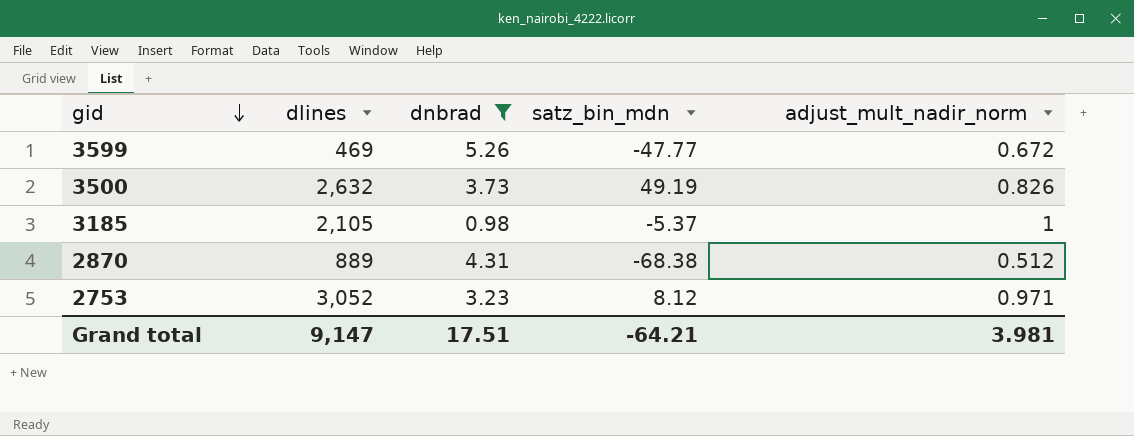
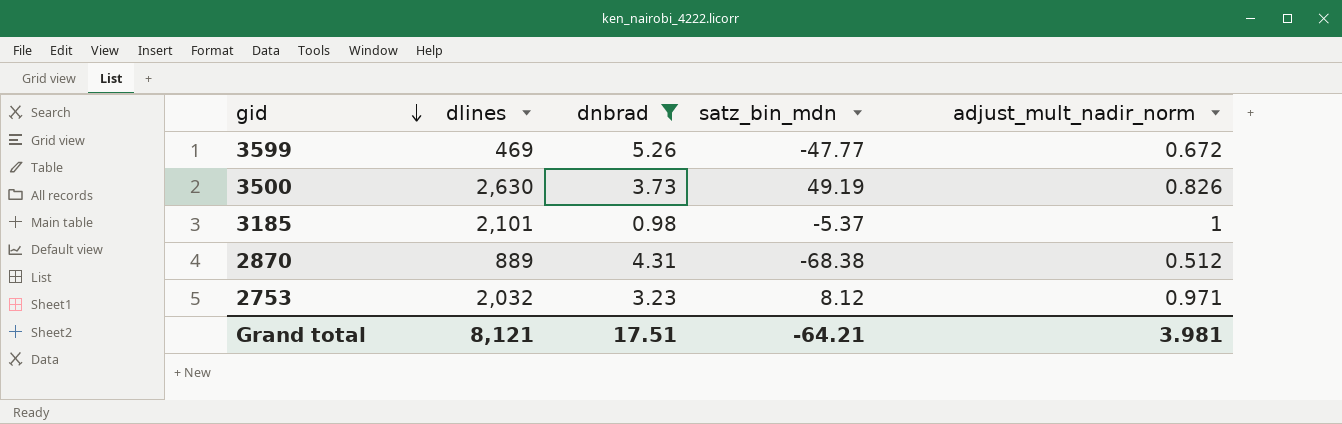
3500 | dlines: 2,632 -> 2,630
3185 | dlines: 2,105 -> 2,101
2753 | dlines: 3,052 -> 2,032
Grand total | dlines: 9,147 -> 8,121

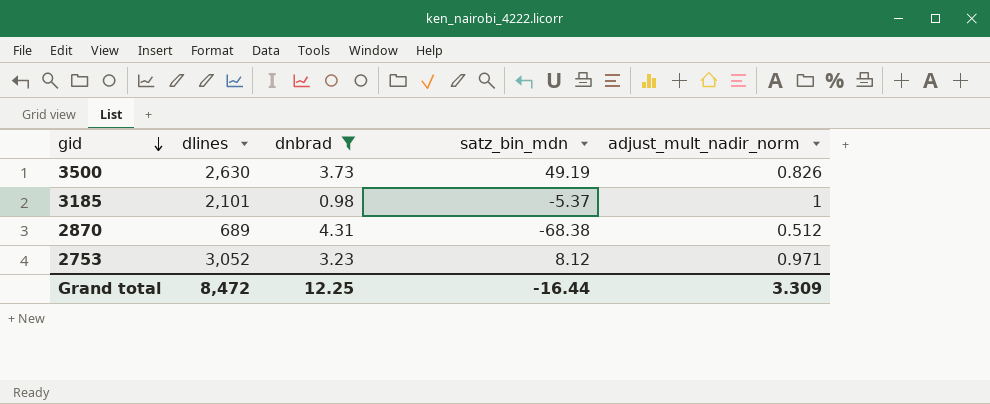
row 3599: 469 | 5.26 | -47.77 | 0.672 -> none
2870 | dlines: 889 -> 689
2753 | dlines: 2,032 -> 3,052
Grand total | dlines: 8,121 -> 8,472
Grand total | dnbrad: 17.51 -> 12.25
Grand total | satz_bin_mdn: -64.21 -> -16.44
Grand total | adjust_mult_nadir_norm: 3.981 -> 3.309

